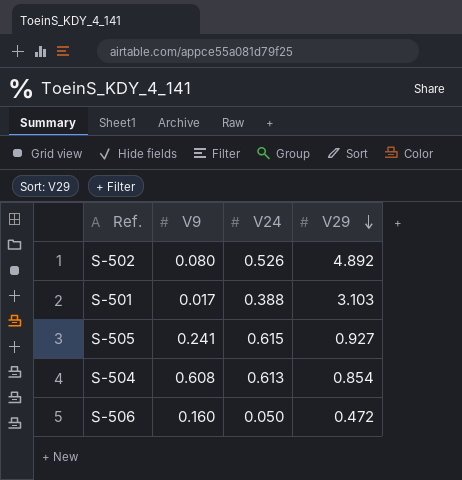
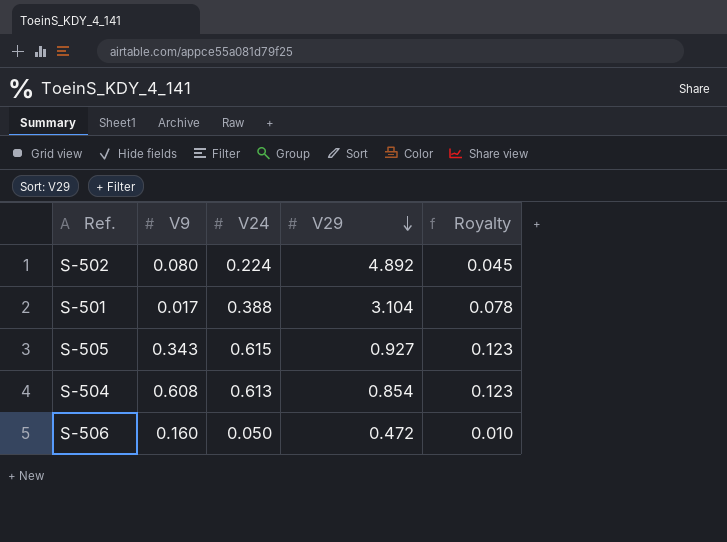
column Royalty | formula: none -> [V24] * 0.2
S-502 | V24: 0.526 -> 0.224
S-501 | V29: 3.103 -> 3.104
S-505 | V9: 0.241 -> 0.343

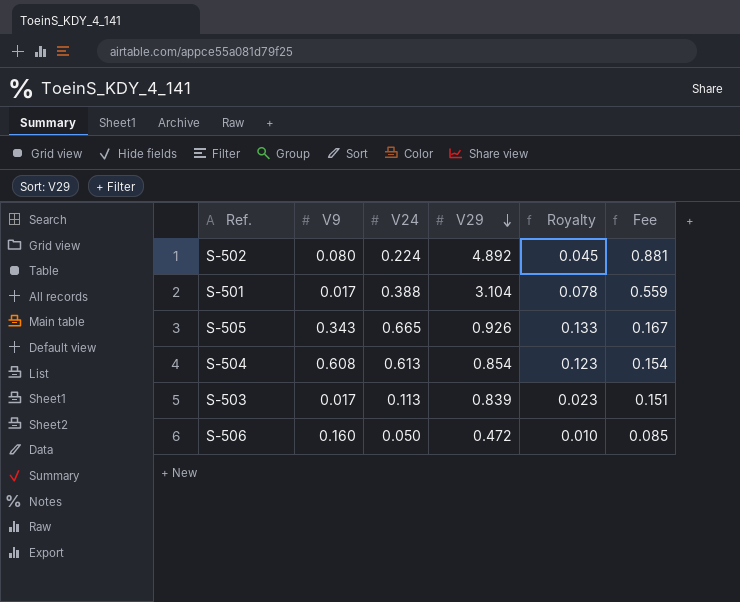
column Fee | formula: none -> [V29] * 0.18
S-505 | V24: 0.615 -> 0.665
S-505 | V29: 0.927 -> 0.926
S-505 | Royalty: 0.123 -> 0.133
row S-503: none -> 0.017 | 0.113 | 0.839 | 0.023 | 0.151

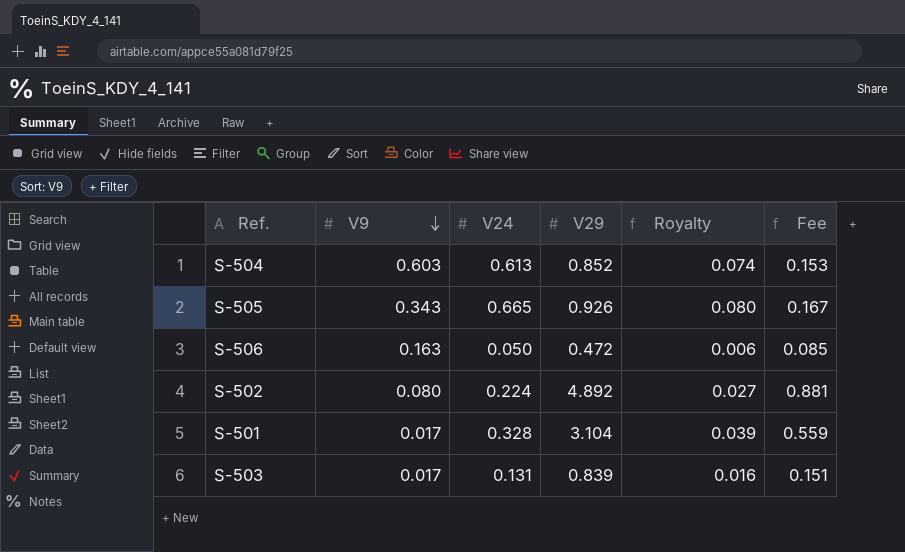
row order: V29 descending -> V9 descending
column Royalty | formula: [V24] * 0.2 -> [V24] * 0.12
S-504 | V9: 0.608 -> 0.603
S-504 | V29: 0.854 -> 0.852
S-504 | Fee: 0.154 -> 0.153
S-506 | V9: 0.160 -> 0.163
S-501 | V24: 0.388 -> 0.328
S-503 | V24: 0.113 -> 0.131

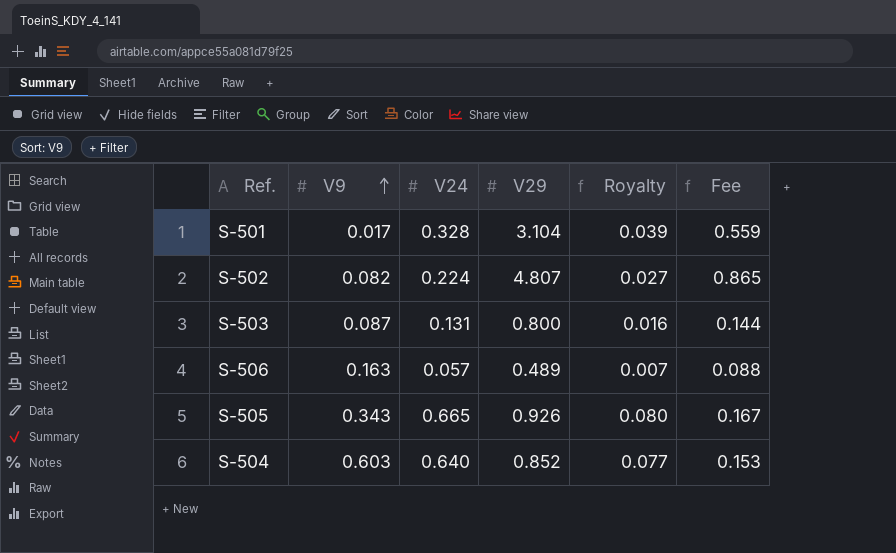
row order: V9 descending -> V9 ascending
S-502 | V9: 0.080 -> 0.082
S-502 | V29: 4.892 -> 4.807
S-502 | Fee: 0.881 -> 0.865
S-503 | V9: 0.017 -> 0.087
S-503 | V29: 0.839 -> 0.800
S-503 | Fee: 0.151 -> 0.144
S-506 | V24: 0.050 -> 0.057
S-506 | V29: 0.472 -> 0.489
S-506 | Royalty: 0.006 -> 0.007
S-506 | Fee: 0.085 -> 0.088
S-504 | V24: 0.613 -> 0.640
S-504 | Royalty: 0.074 -> 0.077

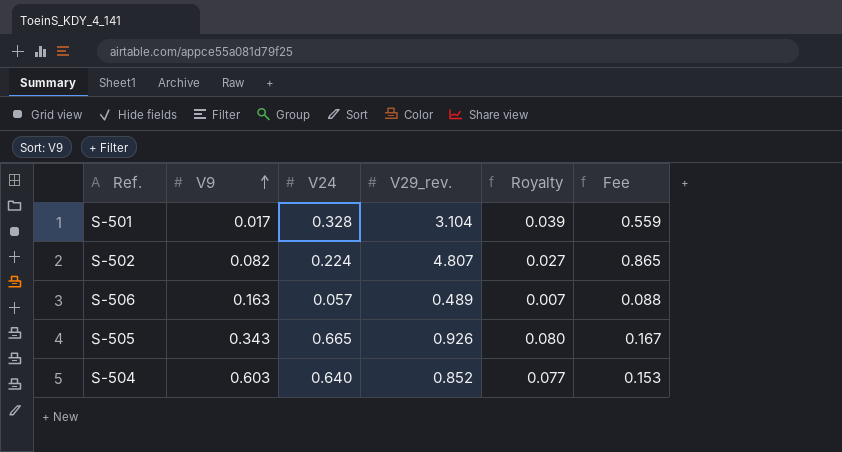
column name: V29 -> V29_rev.
row S-503: 0.087 | 0.131 | 0.800 | 0.016 | 0.144 -> none

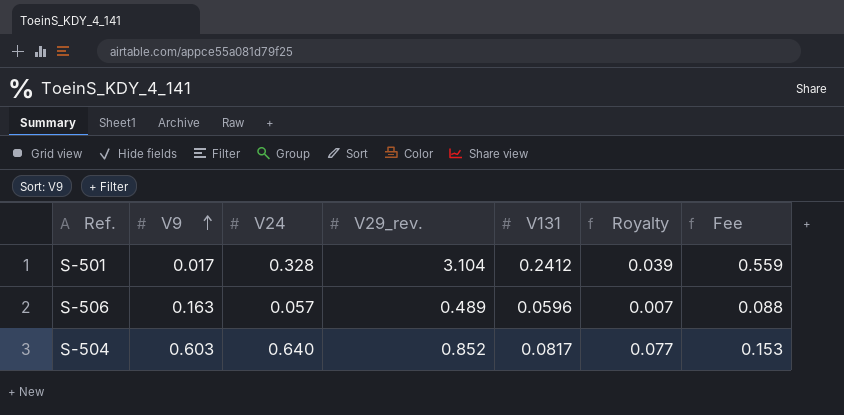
column V131 | position: none -> 5
row S-502: 0.082 | 0.224 | 4.807 | 0.027 | 0.865 -> none
row S-505: 0.343 | 0.665 | 0.926 | 0.080 | 0.167 -> none

